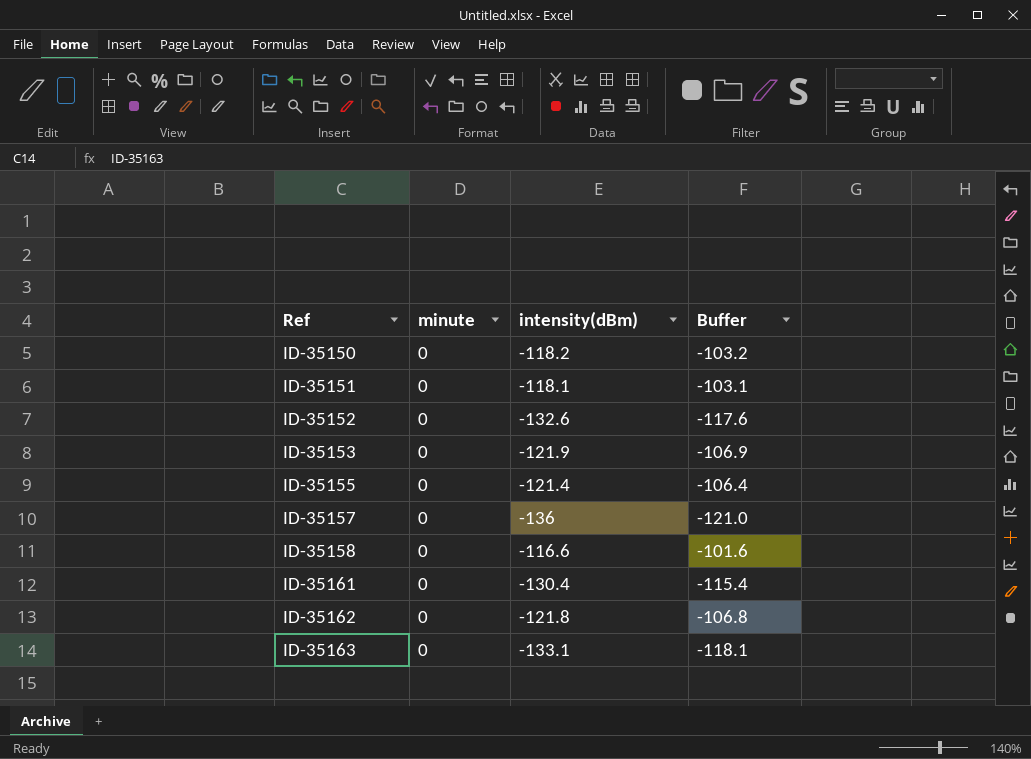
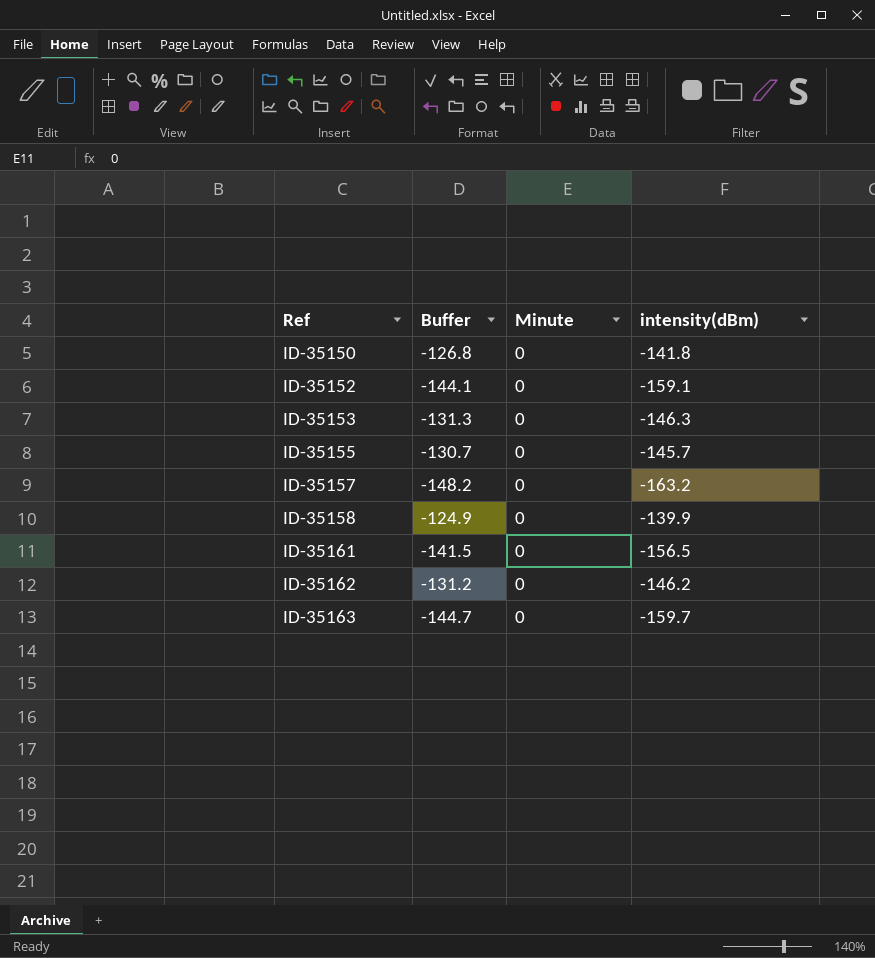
column Buffer | position: 4 -> 2
column name: minute -> Minute
row ID-35151: 0 | -118.1 | -103.1 -> none
ID-35150 | Buffer: -103.2 -> -126.8
ID-35150 | intensity(dBm): -118.2 -> -141.8
ID-35152 | Buffer: -117.6 -> -144.1
ID-35152 | intensity(dBm): -132.6 -> -159.1
ID-35153 | Buffer: -106.9 -> -131.3
ID-35153 | intensity(dBm): -121.9 -> -146.3
ID-35155 | Buffer: -106.4 -> -130.7
ID-35155 | intensity(dBm): -121.4 -> -145.7
ID-35157 | Buffer: -121.0 -> -148.2
ID-35157 | intensity(dBm): -136 -> -163.2
ID-35158 | Buffer: -101.6 -> -124.9
ID-35158 | intensity(dBm): -116.6 -> -139.9
ID-35161 | Buffer: -115.4 -> -141.5
ID-35161 | intensity(dBm): -130.4 -> -156.5
ID-35162 | Buffer: -106.8 -> -131.2
ID-35162 | intensity(dBm): -121.8 -> -146.2
ID-35163 | Buffer: -118.1 -> -144.7
ID-35163 | intensity(dBm): -133.1 -> -159.7

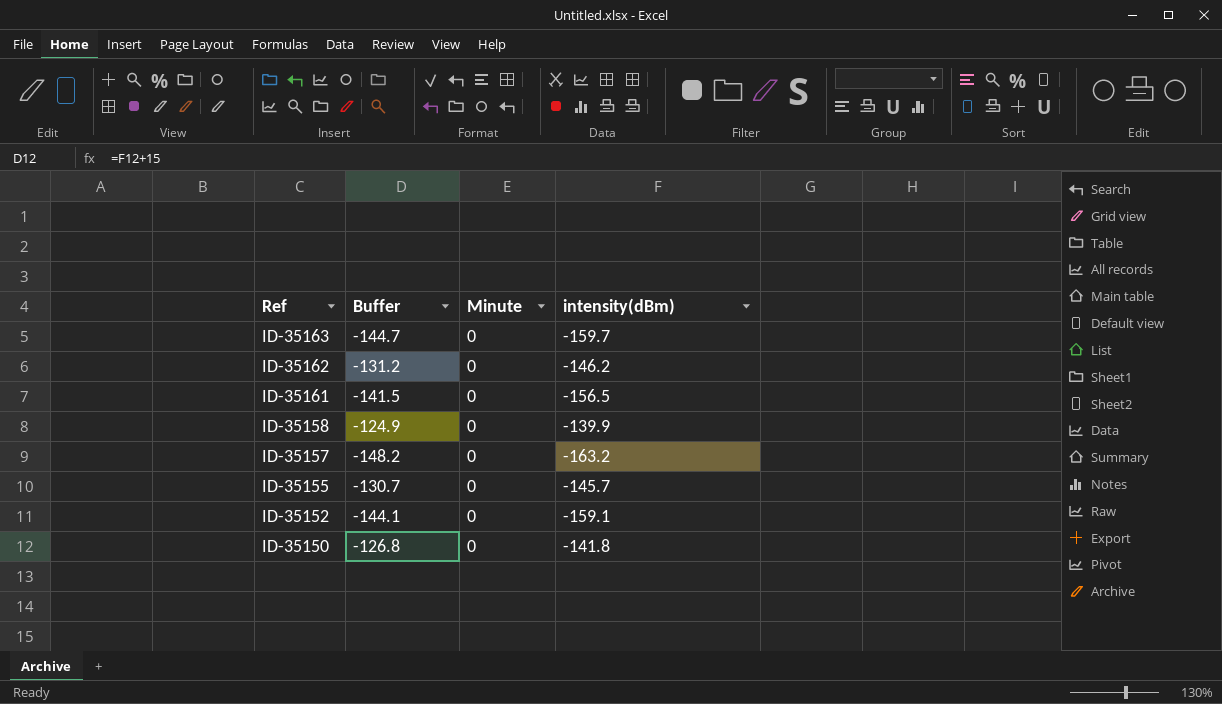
row order: Ref ascending -> Ref descending
row ID-35153: -131.3 | 0 | -146.3 -> none

